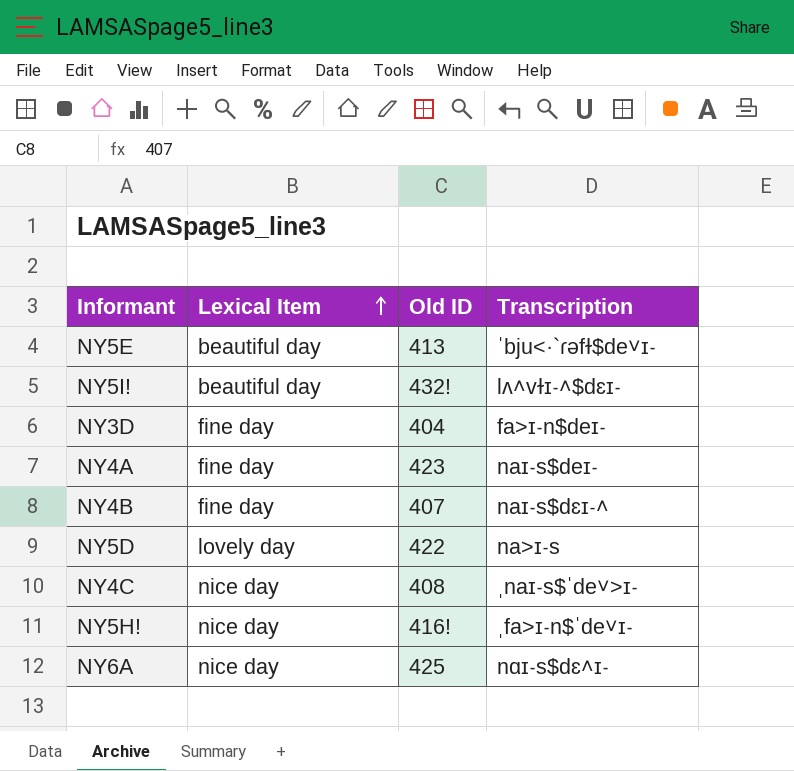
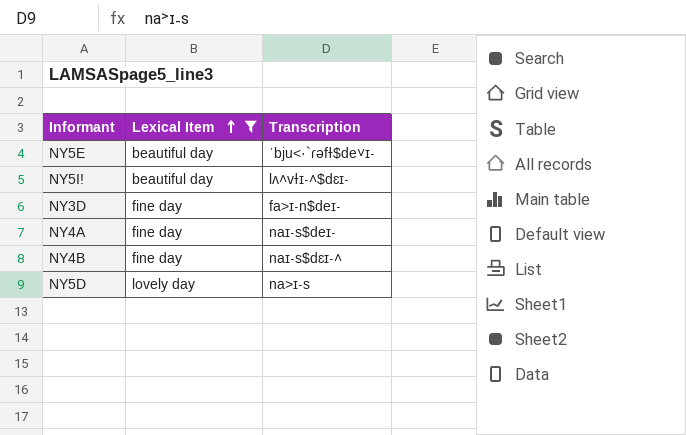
filter: none -> Lexical Item != nice day
column Old ID | position: 3 -> none

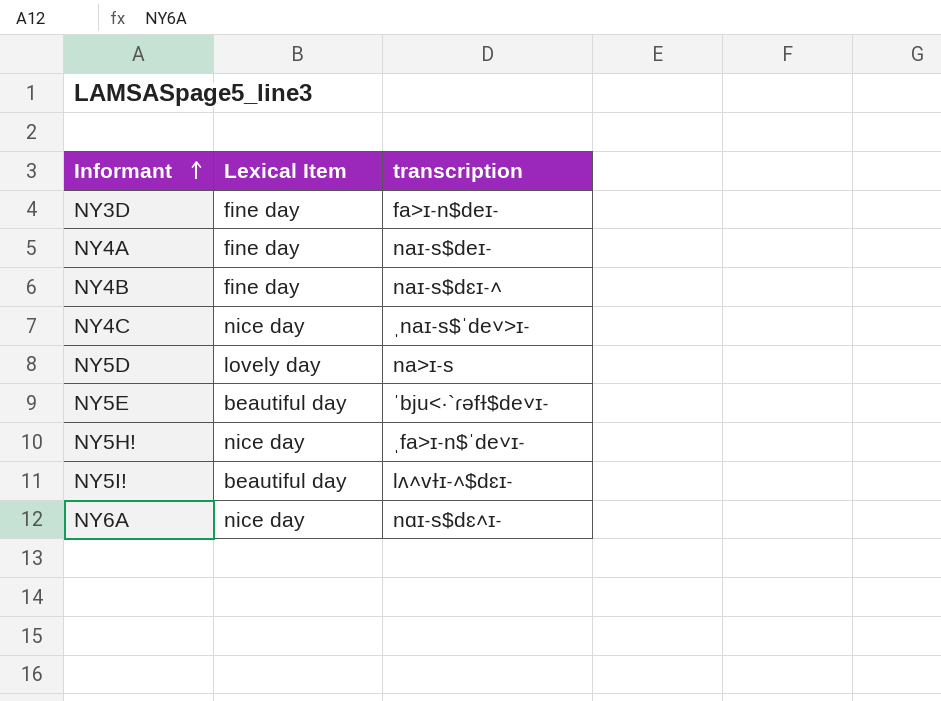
filter: Lexical Item != nice day -> none
row order: Lexical Item ascending -> Informant ascending
column name: Transcription -> transcription

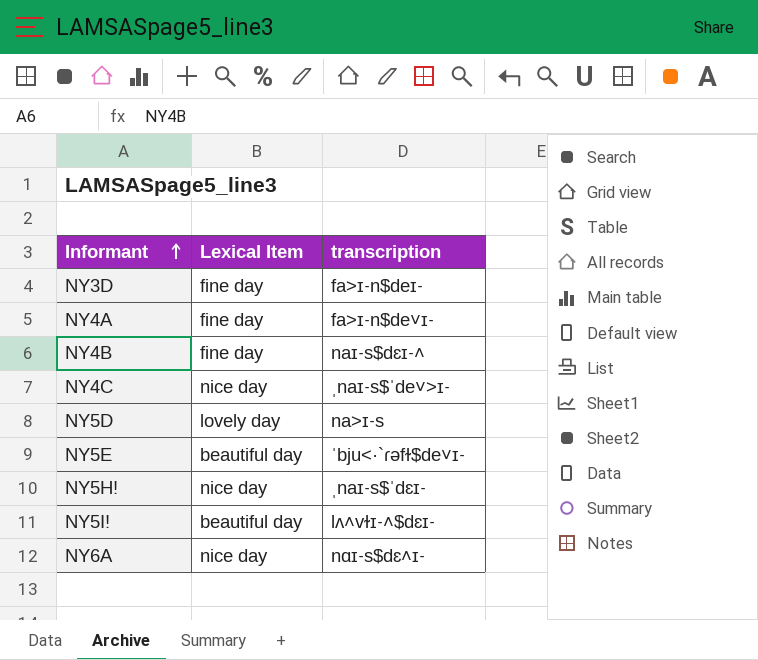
NY4A | transcription: naɪ˗s$deɪ˗ -> fa˃ɪ˗n$de˅ɪ˗
NY5H! | transcription: ˌfa˃ɪ˗n$ˈde˅ɪ˗ -> ˌnaɪ˗s$ˈdɛɪ˗

